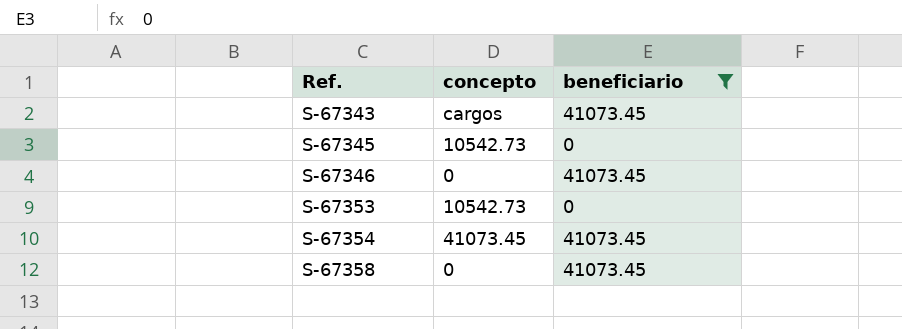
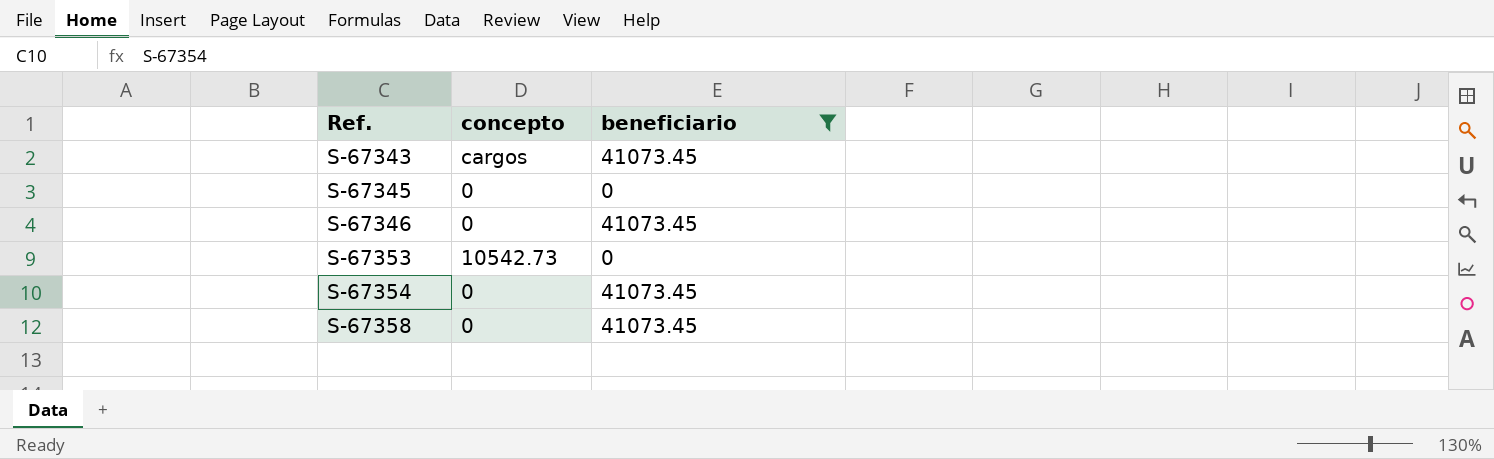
S-67345 | concepto: 10542.73 -> 0
S-67354 | concepto: 41073.45 -> 0

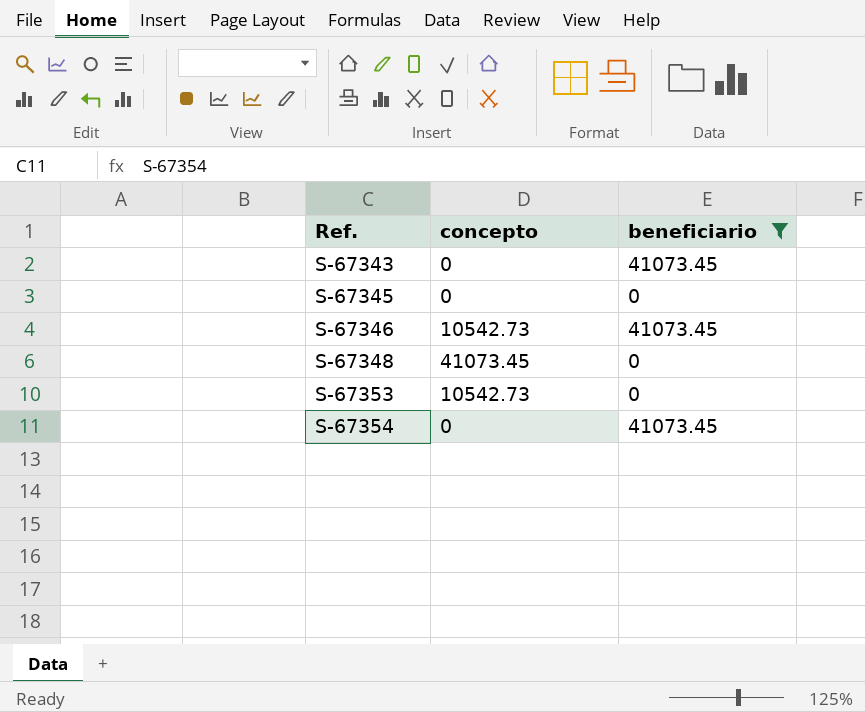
row S-67358: 0 | 41073.45 -> none
S-67343 | concepto: cargos -> 0
S-67346 | concepto: 0 -> 10542.73
row S-67348: none -> 41073.45 | 0

